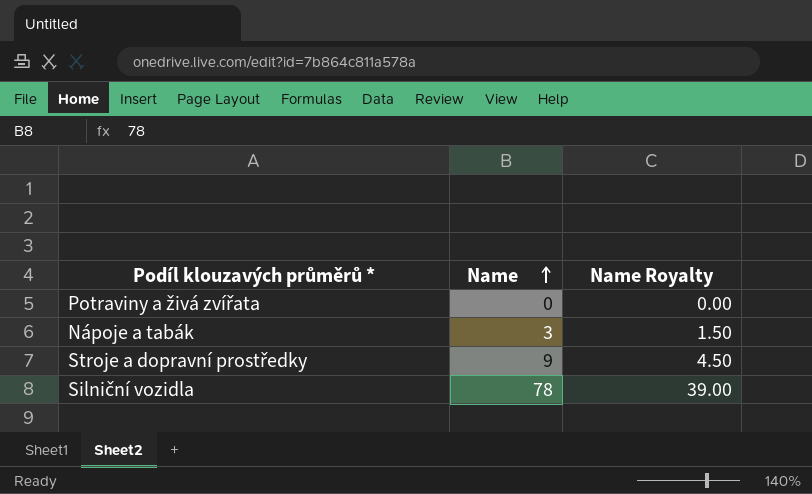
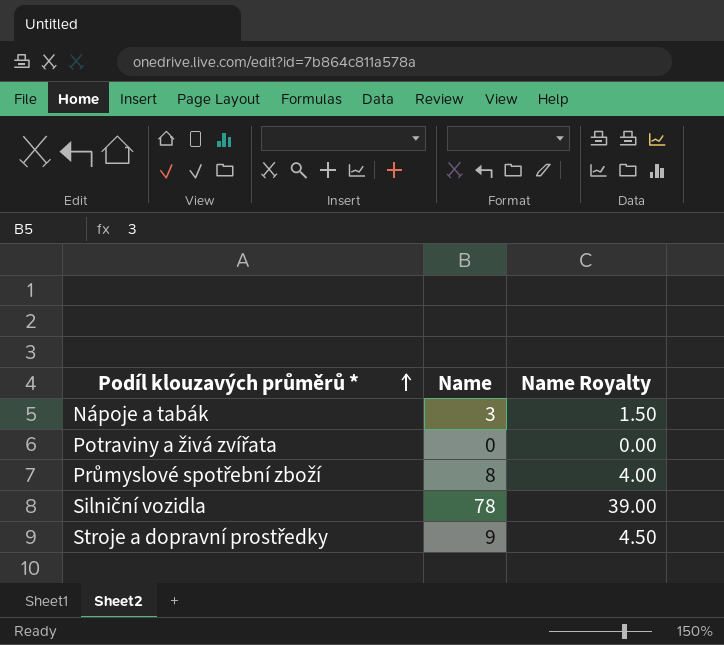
row order: Name ascending -> Podíl klouzavých průměrů * ascending
row Průmyslové spotřební zboží: none -> 8 | 4.00

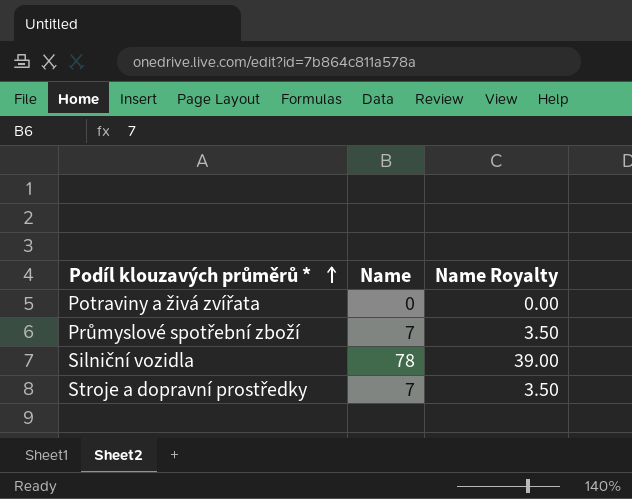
row Nápoje a tabák: 3 | 1.50 -> none
Průmyslové spotřební zboží | Name: 8 -> 7
Průmyslové spotřební zboží | Name Royalty: 4.00 -> 3.50
Stroje a dopravní prostředky | Name: 9 -> 7
Stroje a dopravní prostředky | Name Royalty: 4.50 -> 3.50

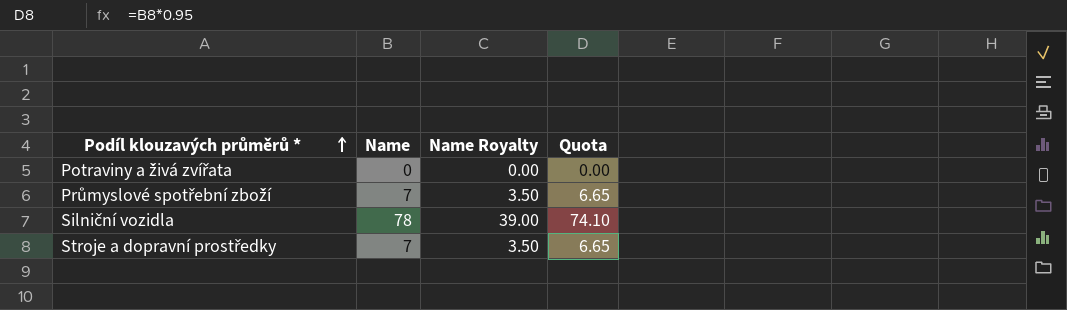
column Quota | formula: none -> [Name] * 0.95

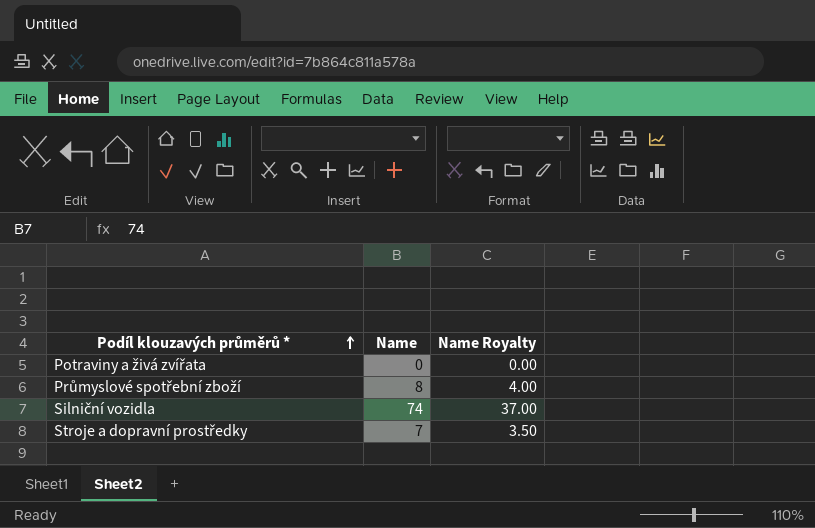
column Quota | formula: [Name] * 0.95 -> none
Průmyslové spotřební zboží | Name: 7 -> 8
Průmyslové spotřební zboží | Name Royalty: 3.50 -> 4.00
Silniční vozidla | Name: 78 -> 74
Silniční vozidla | Name Royalty: 39.00 -> 37.00

